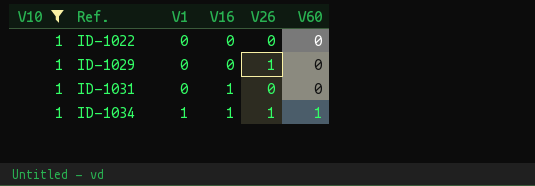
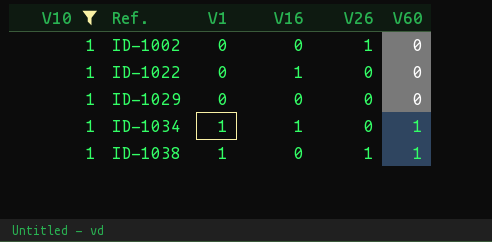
row ID-1031: 1 | 0 | 1 | 0 | 0 -> none
row ID-1002: none -> 1 | 0 | 0 | 1 | 0
ID-1022 | V16: 0 -> 1
ID-1029 | V26: 1 -> 0
ID-1034 | V26: 1 -> 0
row ID-1038: none -> 1 | 1 | 0 | 1 | 1

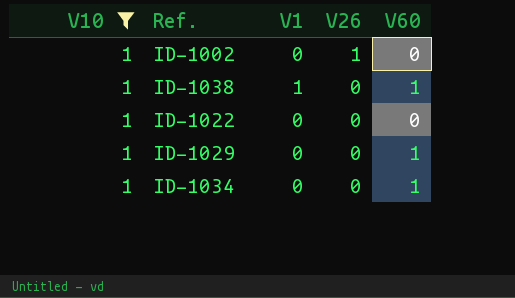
row order: Ref. ascending -> V26 descending
column V16 | position: 4 -> none
ID-1038 | V26: 1 -> 0
ID-1029 | V60: 0 -> 1
ID-1034 | V1: 1 -> 0

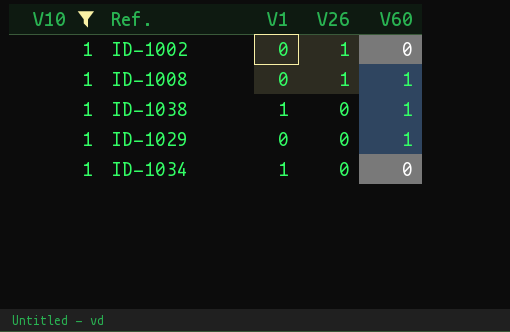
row ID-1022: 1 | 0 | 0 | 0 -> none
row ID-1008: none -> 1 | 0 | 1 | 1
ID-1034 | V1: 0 -> 1
ID-1034 | V60: 1 -> 0

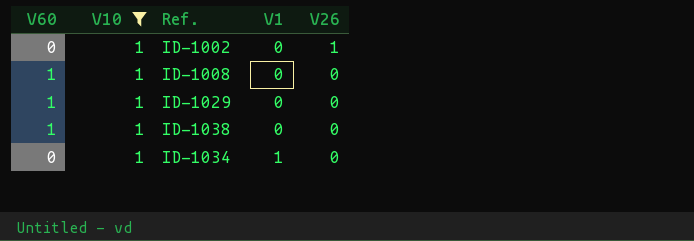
row order: V26 descending -> V1 ascending
column V60 | position: 5 -> 1
ID-1008 | V26: 1 -> 0
ID-1038 | V1: 1 -> 0

